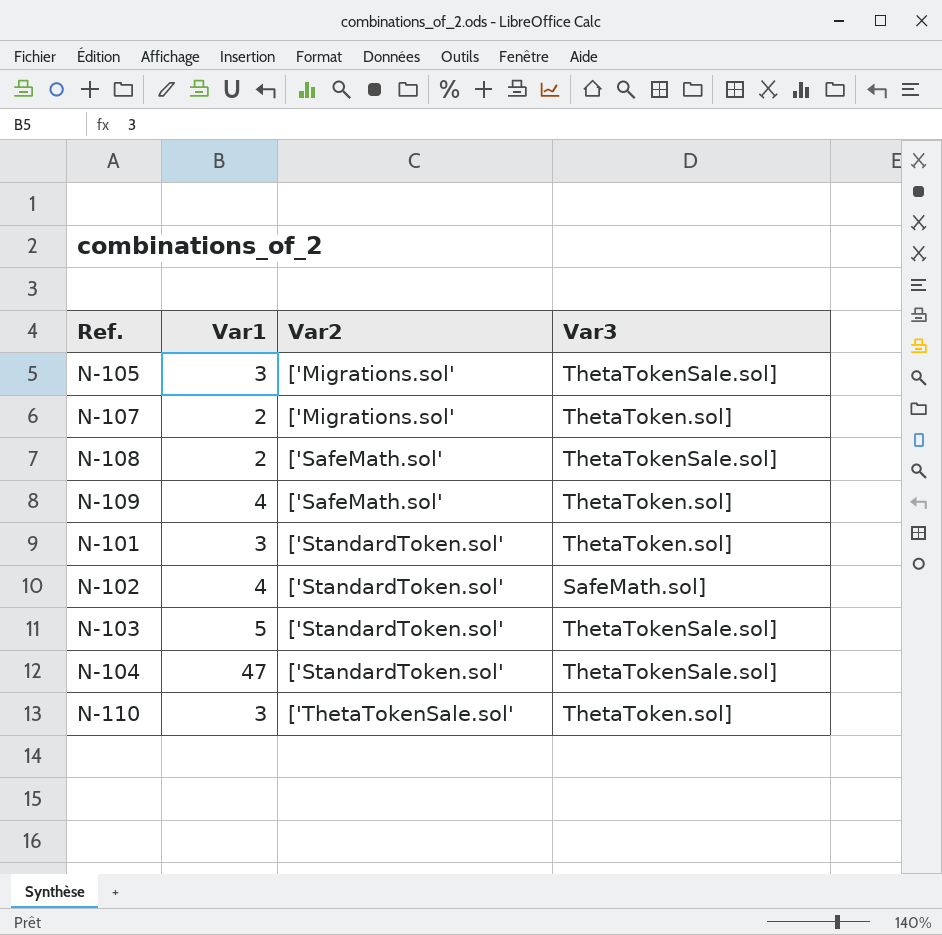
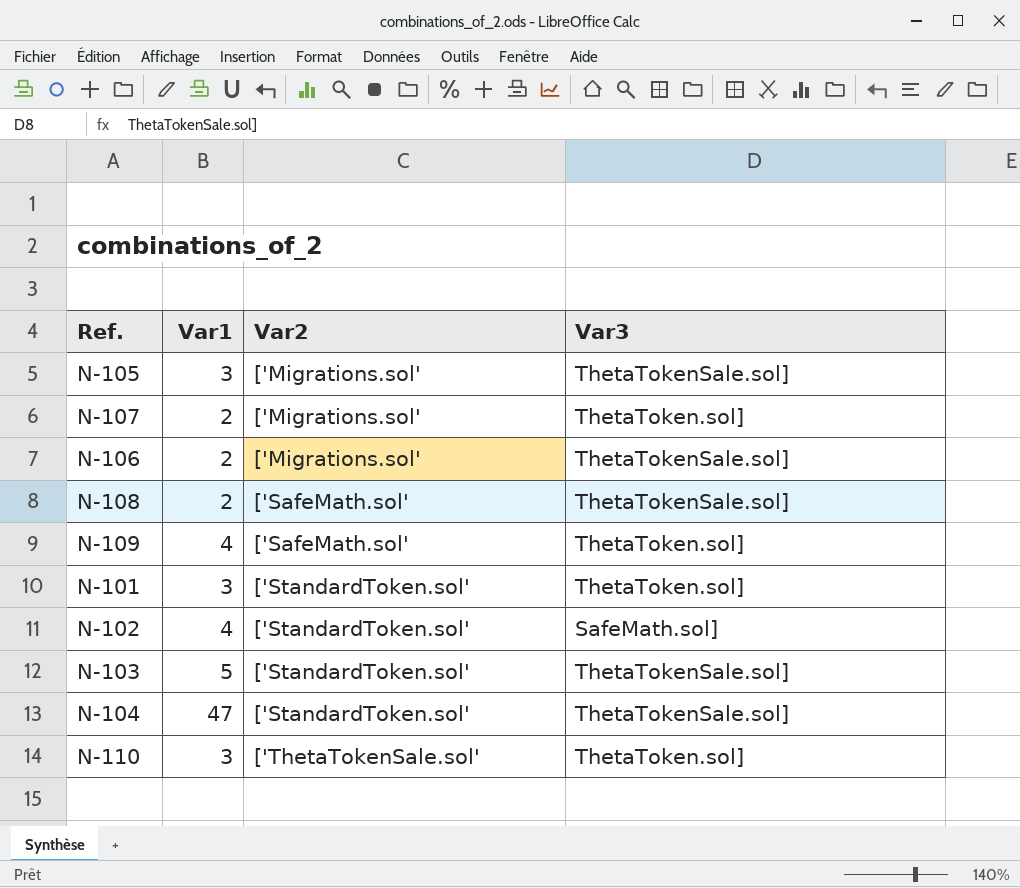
row N-106: none -> 2 | ['Migrations.sol' | ThetaTokenSale.sol]

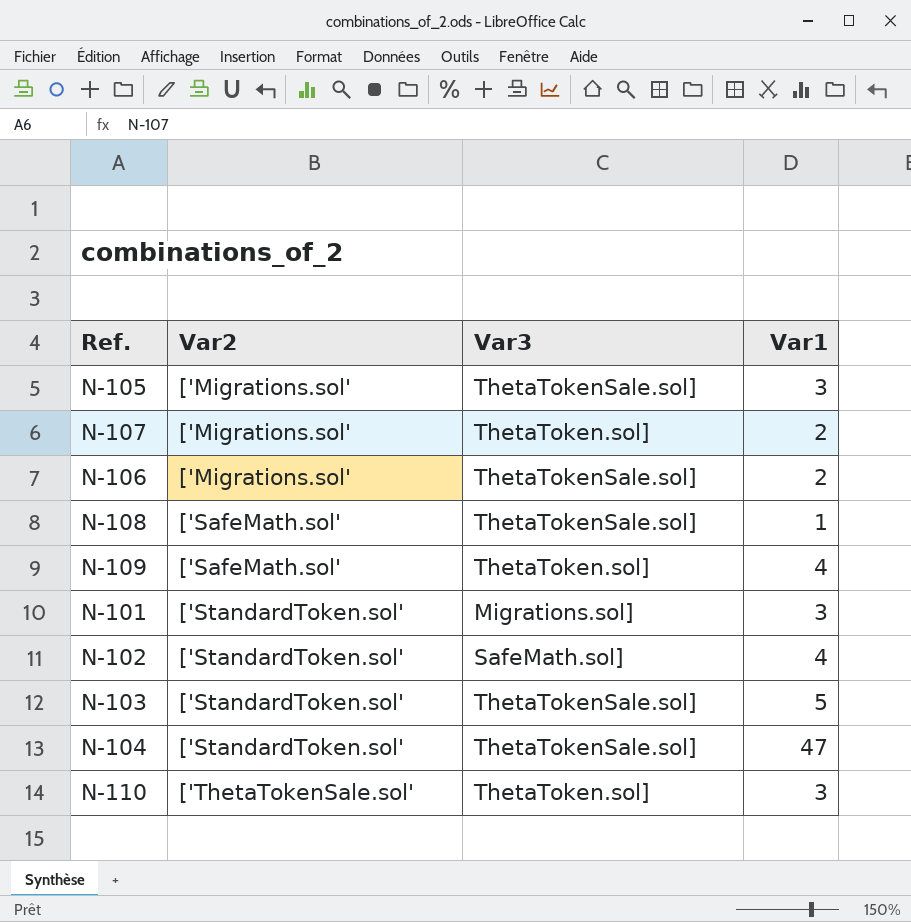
column Var1 | position: 2 -> 4
N-108 | Var1: 2 -> 1
N-101 | Var3: ThetaToken.sol] -> Migrations.sol]

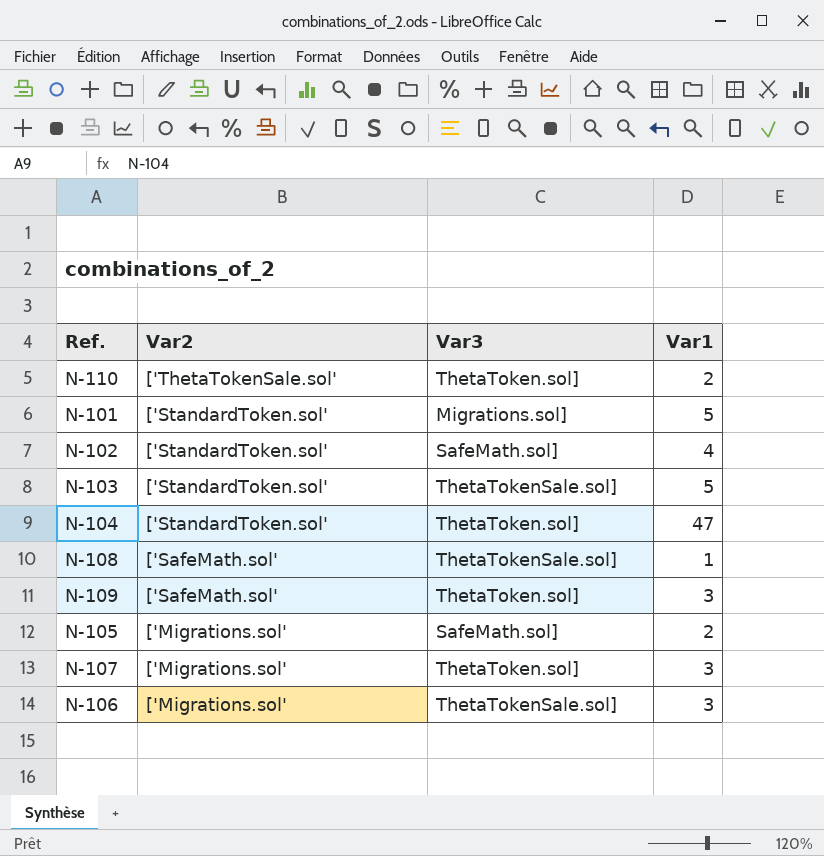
row order: Var2 ascending -> Var2 descending
N-110 | Var1: 3 -> 2
N-101 | Var1: 3 -> 5
N-104 | Var3: ThetaTokenSale.sol] -> ThetaToken.sol]
N-109 | Var1: 4 -> 3
N-105 | Var3: ThetaTokenSale.sol] -> SafeMath.sol]
N-105 | Var1: 3 -> 2
N-107 | Var1: 2 -> 3
N-106 | Var1: 2 -> 3

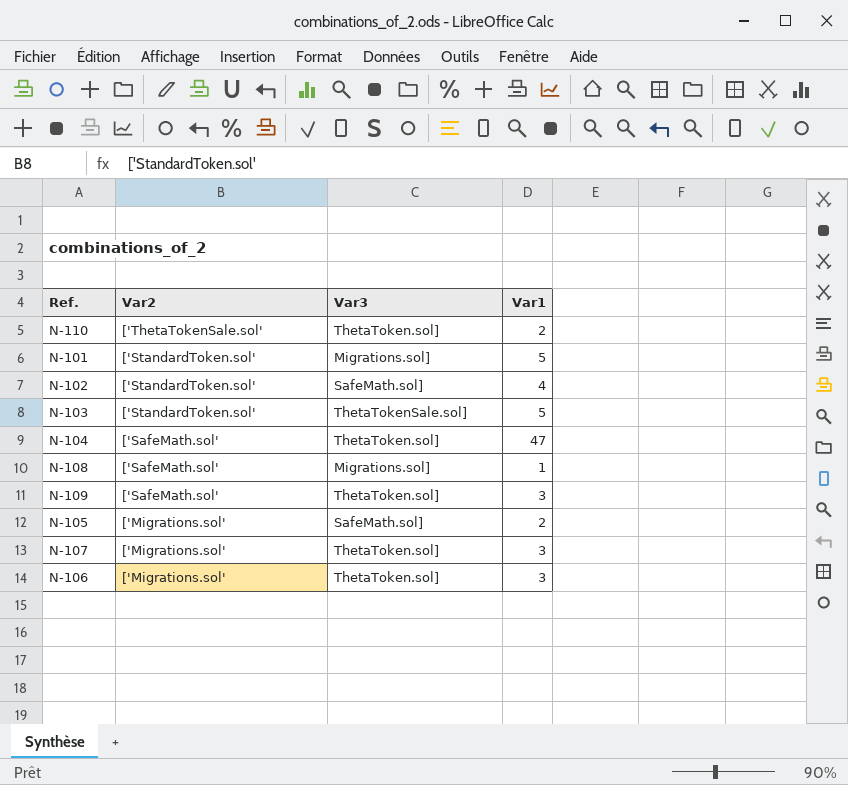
N-104 | Var2: ['StandardToken.sol' -> ['SafeMath.sol'
N-108 | Var3: ThetaTokenSale.sol] -> Migrations.sol]
N-106 | Var3: ThetaTokenSale.sol] -> ThetaToken.sol]

